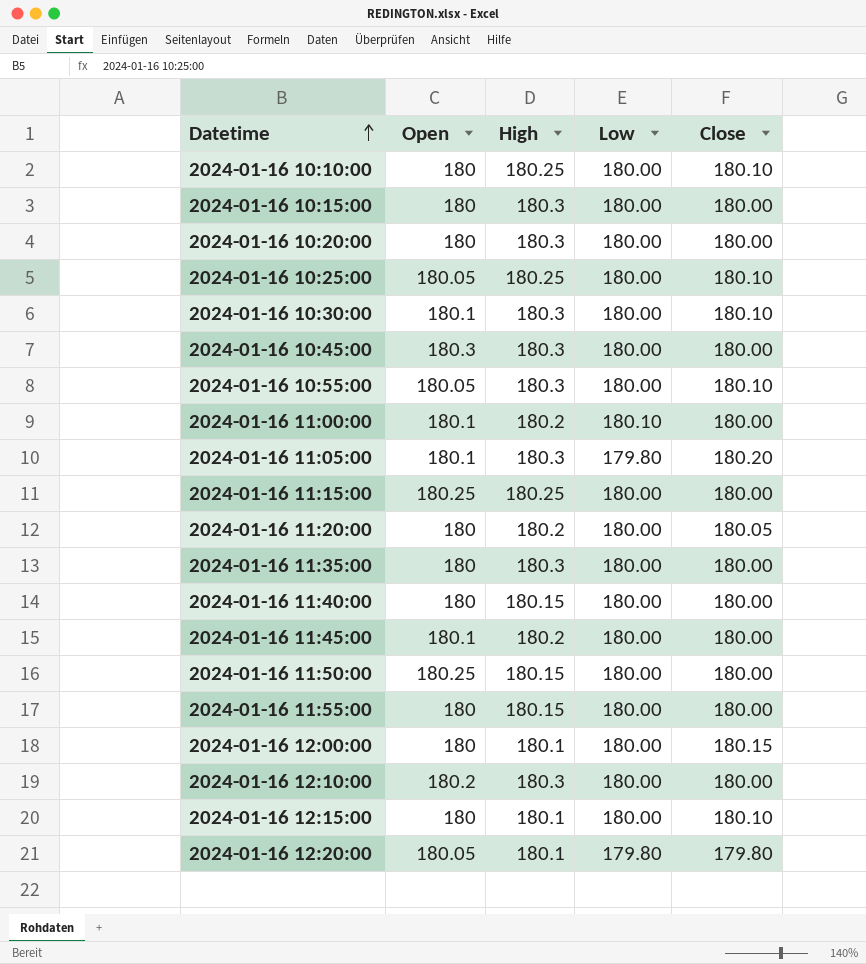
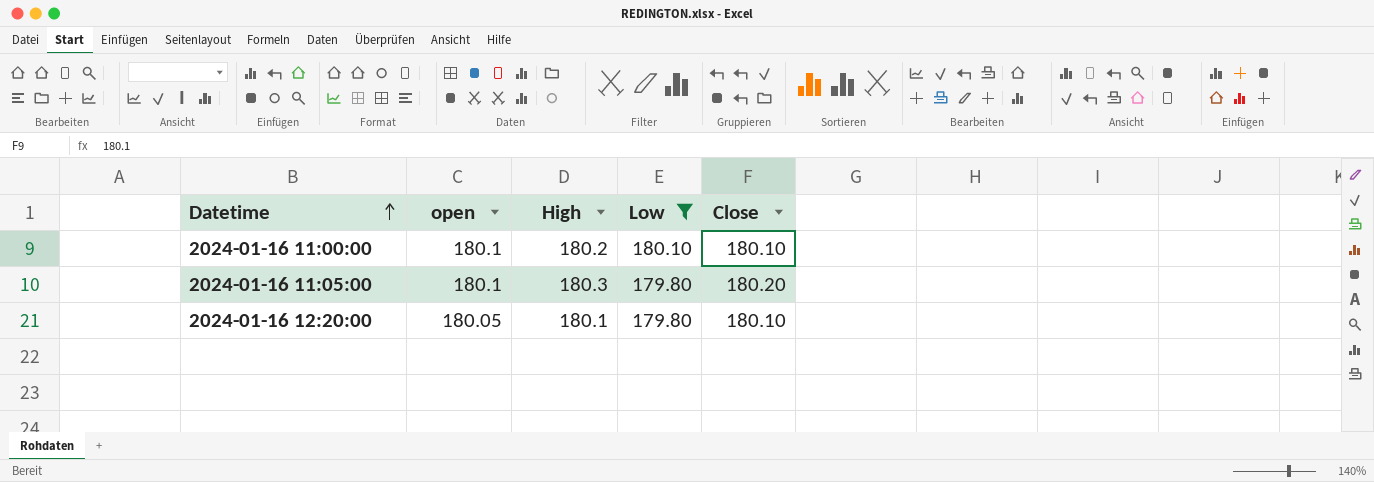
filter: none -> Low != 180.00
column name: Open -> open
2024-01-16 11:00:00 | Close: 180.00 -> 180.10
2024-01-16 12:20:00 | Close: 179.80 -> 180.10

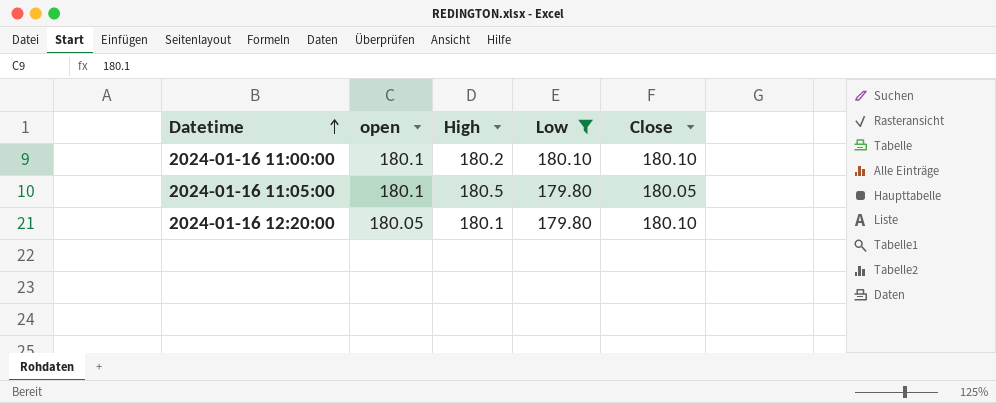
2024-01-16 11:05:00 | High: 180.3 -> 180.5
2024-01-16 11:05:00 | Close: 180.20 -> 180.05

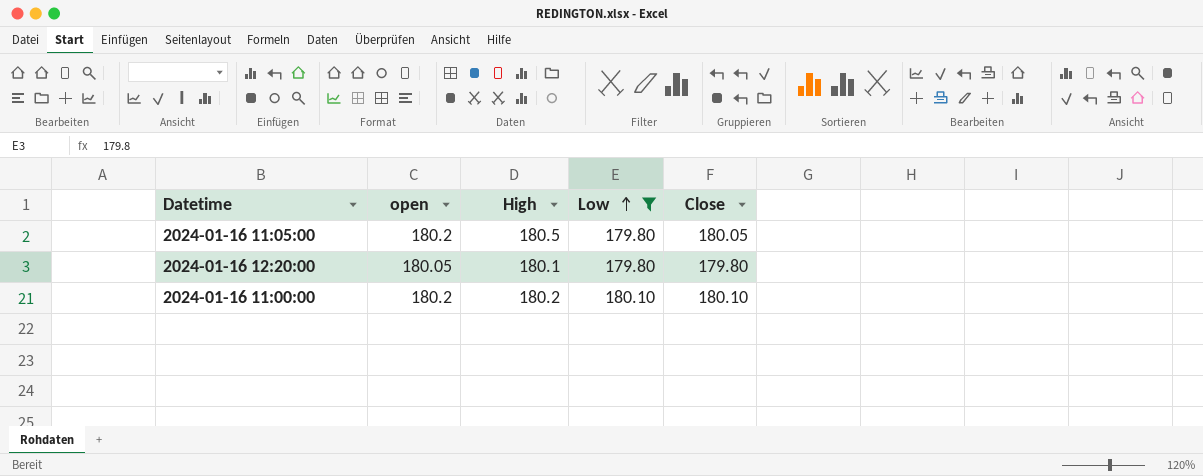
row order: Datetime ascending -> Low ascending
2024-01-16 11:05:00 | open: 180.1 -> 180.2
2024-01-16 12:20:00 | Close: 180.10 -> 179.80
2024-01-16 11:00:00 | open: 180.1 -> 180.2

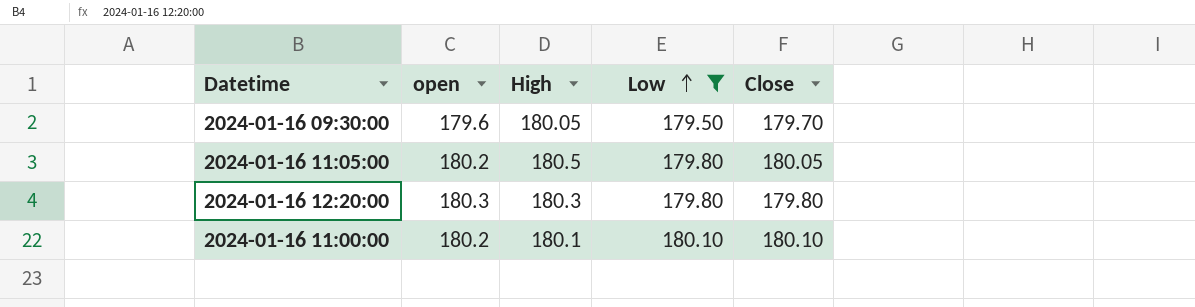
row 2024-01-16 09:30:00: none -> 179.6 | 180.05 | 179.50 | 179.70
2024-01-16 12:20:00 | open: 180.05 -> 180.3
2024-01-16 12:20:00 | High: 180.1 -> 180.3
2024-01-16 11:00:00 | High: 180.2 -> 180.1

